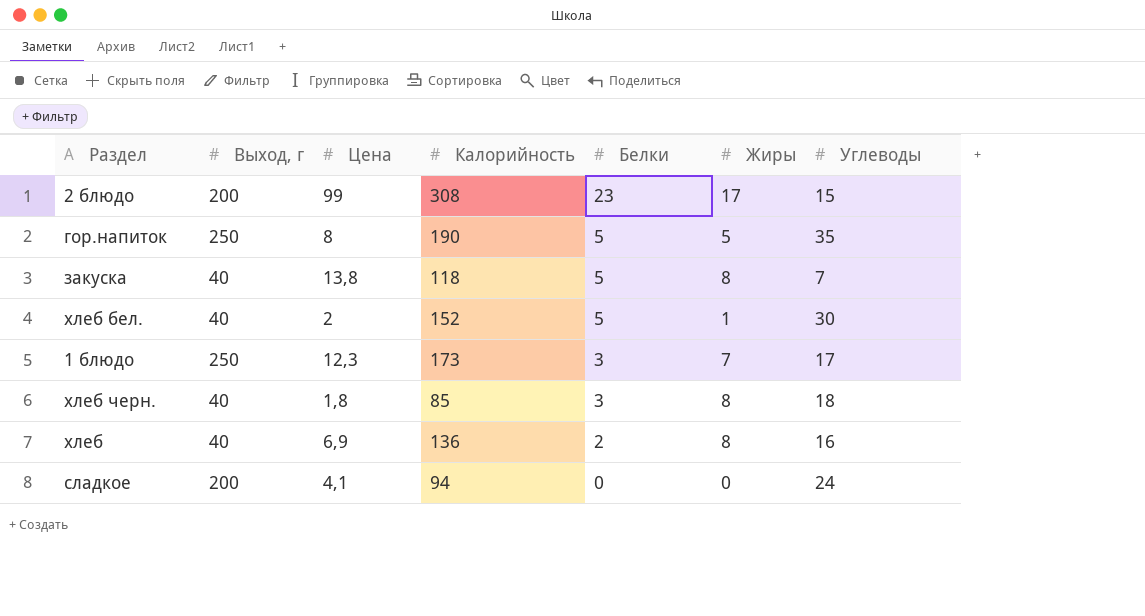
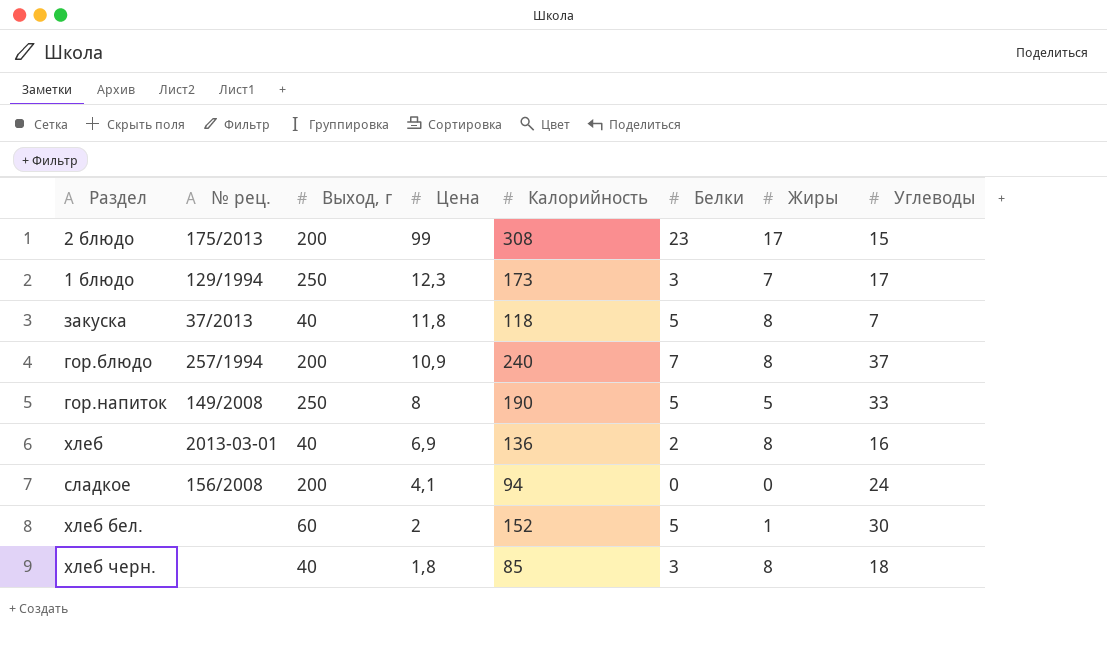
row order: Белки descending -> Цена descending
column № рец. | position: none -> 2
закуска | Цена: 13,8 -> 11,8
row гор.блюдо: none -> 257/1994 | 200 | 10,9 | 240 | 7 | 8 | 37
гор.напиток | Углеводы: 35 -> 33
хлеб бел. | Выход, г: 40 -> 60

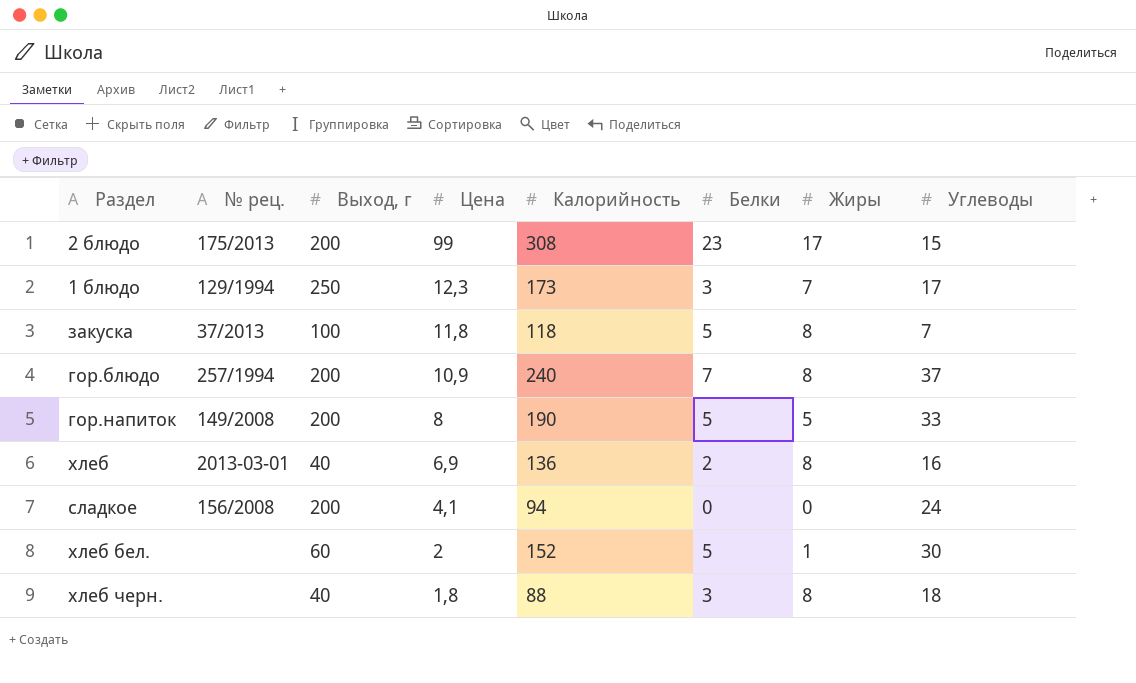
закуска | Выход, г: 40 -> 100
гор.напиток | Выход, г: 250 -> 200
хлеб черн. | Калорийность: 85 -> 88

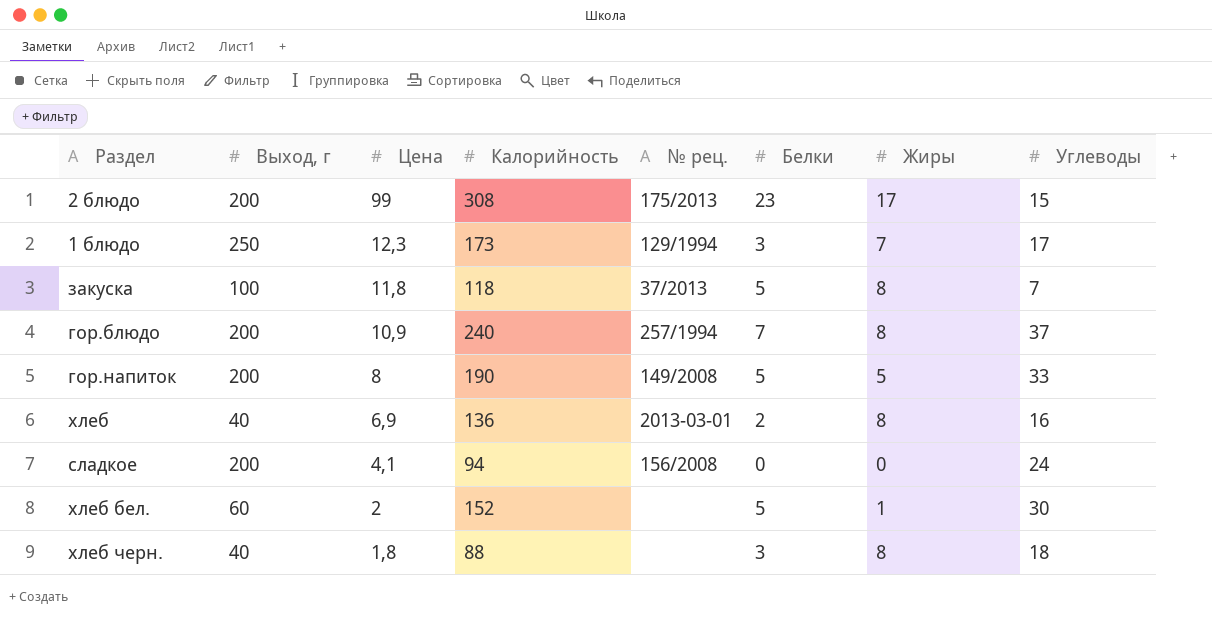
column № рец. | position: 2 -> 5

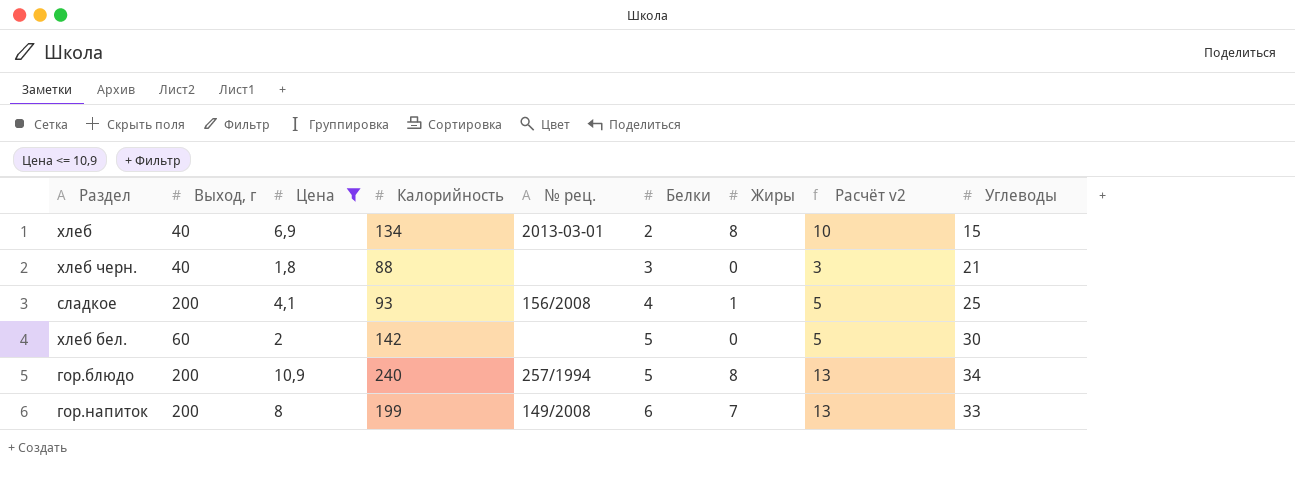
filter: none -> Цена <= 10,9
row order: Цена descending -> Белки ascending
column Расчёт v2 | formula: none -> [Белки] + [Жиры]
хлеб | Калорийность: 136 -> 134
хлеб | Углеводы: 16 -> 15
хлеб черн. | Жиры: 8 -> 0
хлеб черн. | Углеводы: 18 -> 21
сладкое | Калорийность: 94 -> 93
сладкое | Белки: 0 -> 4
сладкое | Жиры: 0 -> 1
сладкое | Углеводы: 24 -> 25
хлеб бел. | Калорийность: 152 -> 142
хлеб бел. | Жиры: 1 -> 0
гор.блюдо | Белки: 7 -> 5
гор.блюдо | Углеводы: 37 -> 34
гор.напиток | Калорийность: 190 -> 199
гор.напиток | Белки: 5 -> 6
гор.напиток | Жиры: 5 -> 7

